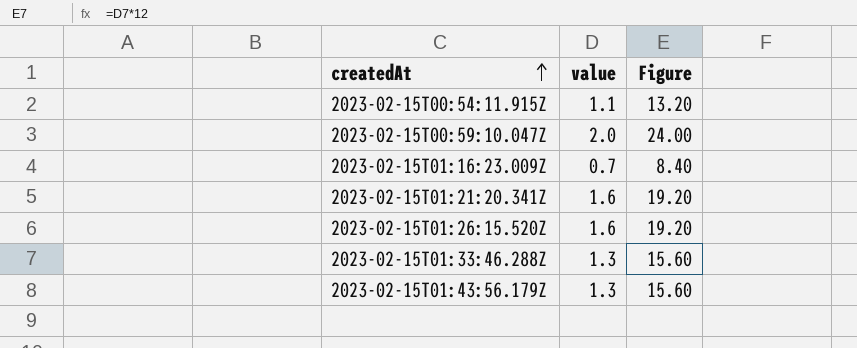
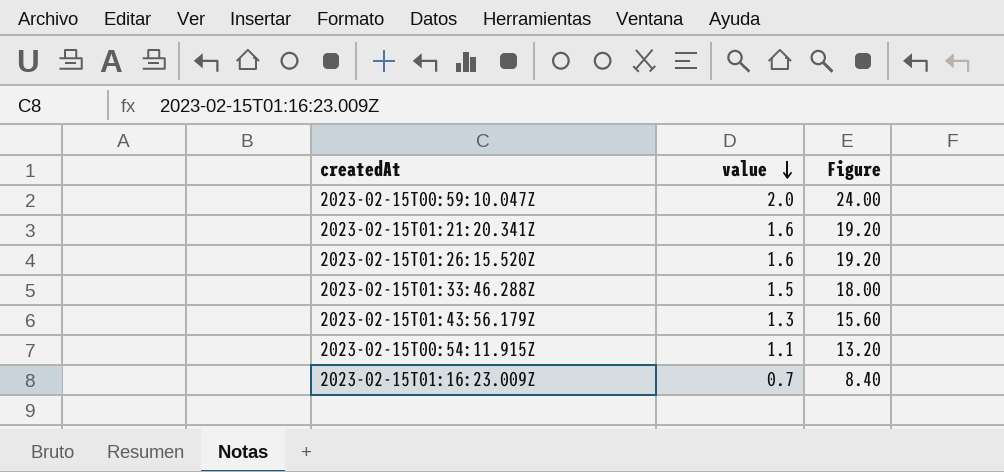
row order: createdAt ascending -> value descending
2023-02-15T01:33:46.288Z | value: 1.3 -> 1.5
2023-02-15T01:33:46.288Z | Figure: 15.60 -> 18.00

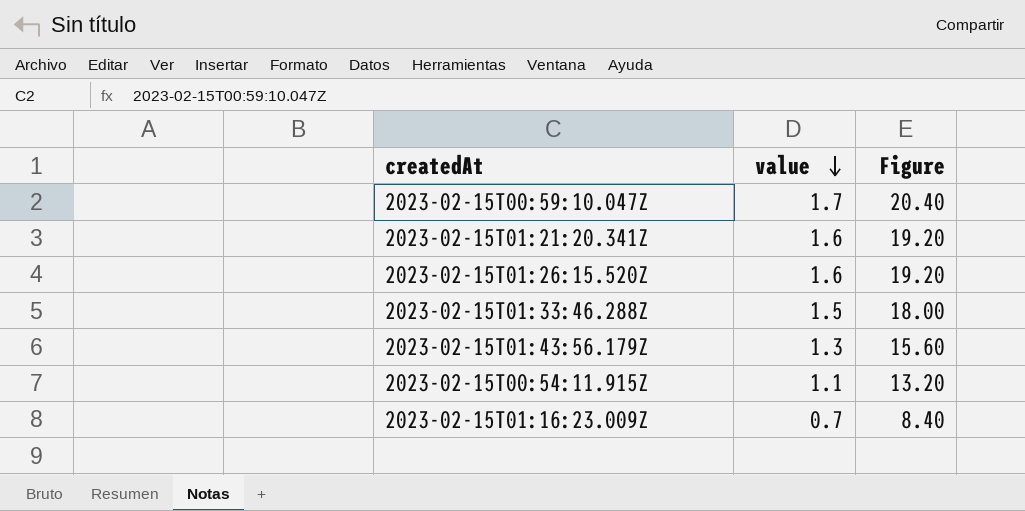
2023-02-15T00:59:10.047Z | value: 2.0 -> 1.7
2023-02-15T00:59:10.047Z | Figure: 24.00 -> 20.40

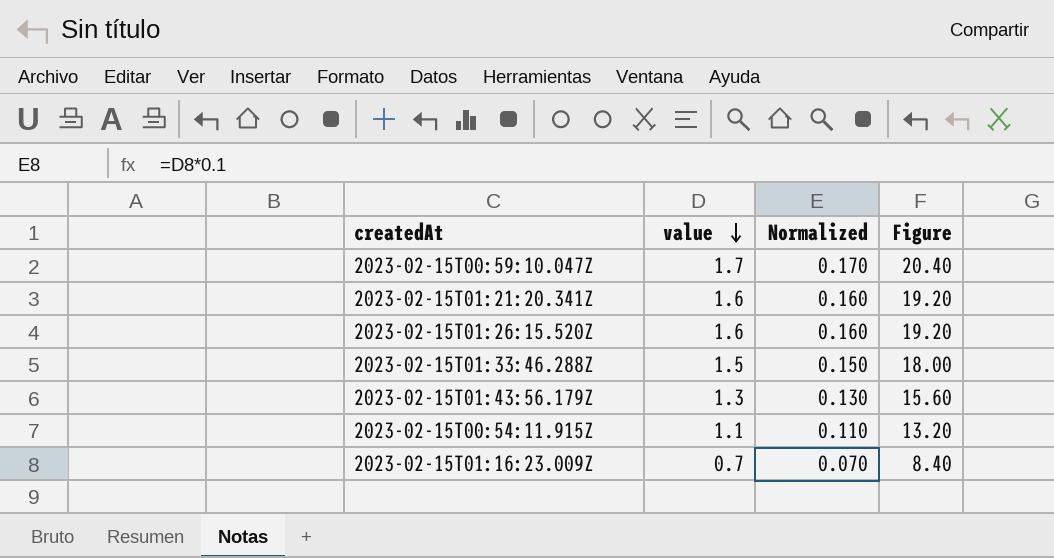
column Normalized | formula: none -> [value] * 0.1

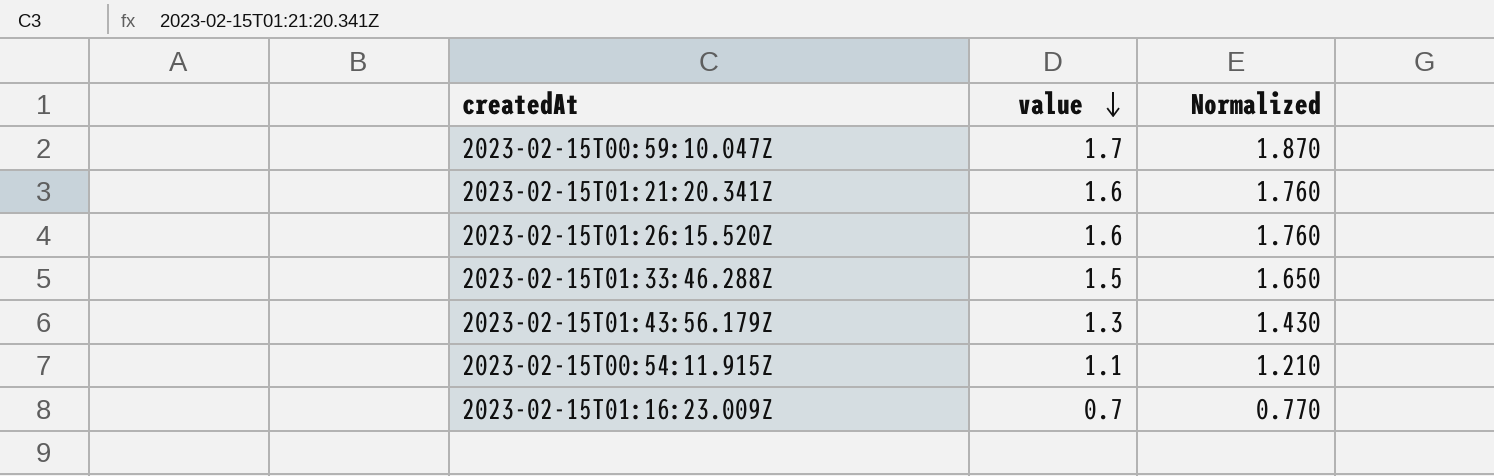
column Figure | formula: [value] * 12 -> none
column Normalized | formula: [value] * 0.1 -> [value] * 1.1

